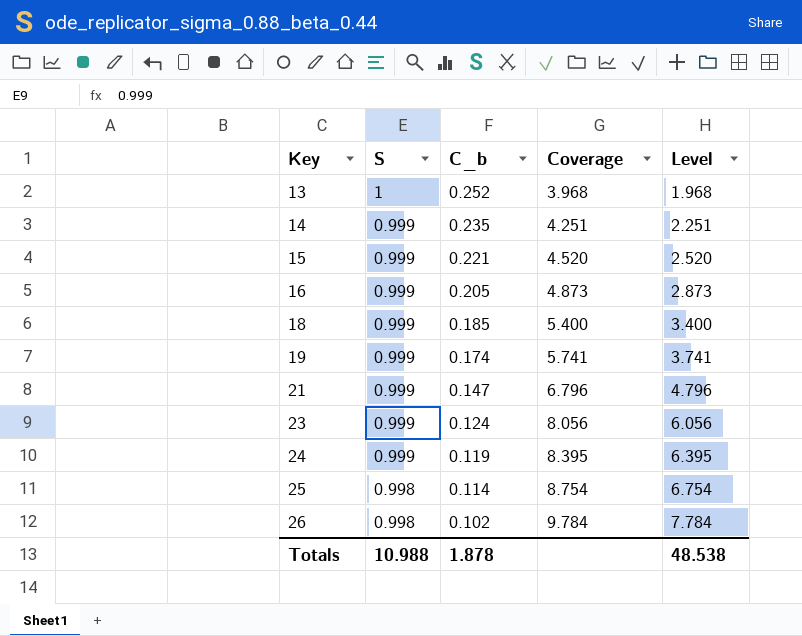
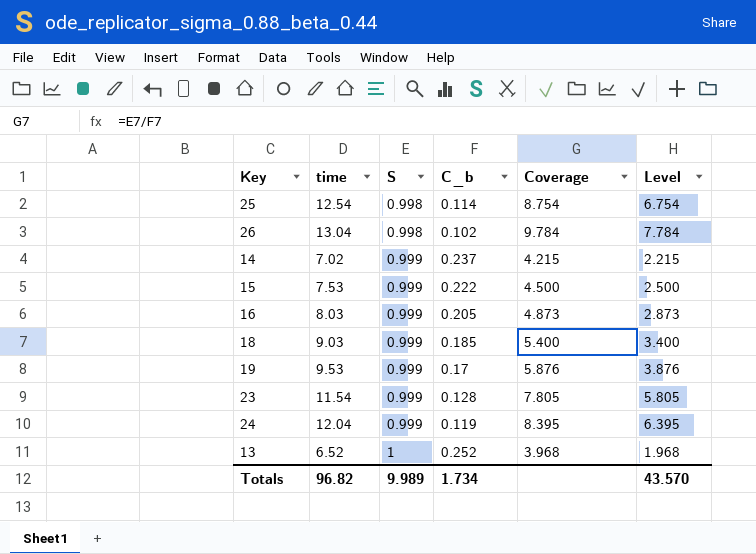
row order: Key ascending -> S ascending
column time | position: none -> 2
row 21: 0.999 | 0.147 | 6.796 | 4.796 -> none
14 | C_b: 0.235 -> 0.237
14 | Coverage: 4.251 -> 4.215
14 | Level: 2.251 -> 2.215
15 | C_b: 0.221 -> 0.222
15 | Coverage: 4.520 -> 4.500
15 | Level: 2.520 -> 2.500
19 | C_b: 0.174 -> 0.17
19 | Coverage: 5.741 -> 5.876
19 | Level: 3.741 -> 3.876
23 | C_b: 0.124 -> 0.128
23 | Coverage: 8.056 -> 7.805
23 | Level: 6.056 -> 5.805
Totals | S: 10.988 -> 9.989
Totals | C_b: 1.878 -> 1.734
Totals | Level: 48.538 -> 43.570

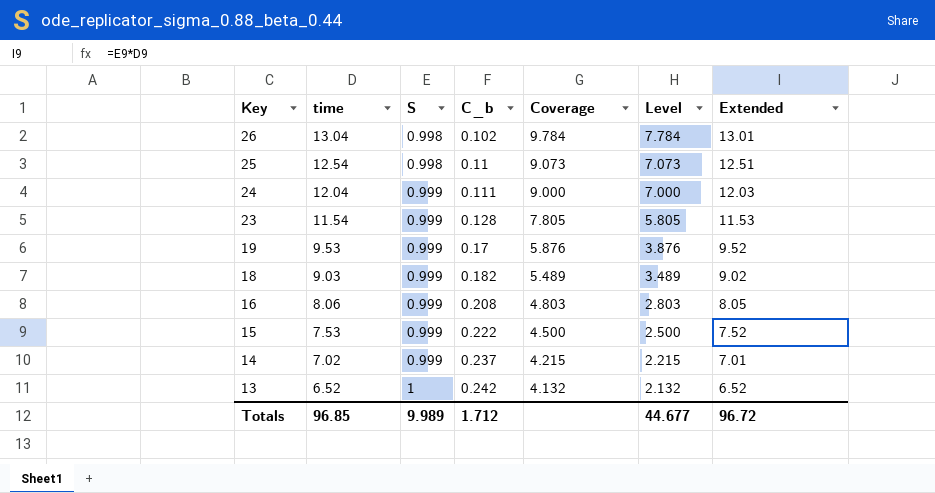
row order: S ascending -> Key descending
column Extended | formula: none -> [time] * [S]
25 | C_b: 0.114 -> 0.11
25 | Coverage: 8.754 -> 9.073
25 | Level: 6.754 -> 7.073
24 | C_b: 0.119 -> 0.111
24 | Coverage: 8.395 -> 9.000
24 | Level: 6.395 -> 7.000
18 | C_b: 0.185 -> 0.182
18 | Coverage: 5.400 -> 5.489
18 | Level: 3.400 -> 3.489
16 | time: 8.03 -> 8.06
16 | C_b: 0.205 -> 0.208
16 | Coverage: 4.873 -> 4.803
16 | Level: 2.873 -> 2.803
13 | C_b: 0.252 -> 0.242
13 | Coverage: 3.968 -> 4.132
13 | Level: 1.968 -> 2.132
Totals | time: 96.82 -> 96.85
Totals | C_b: 1.734 -> 1.712
Totals | Level: 43.570 -> 44.677

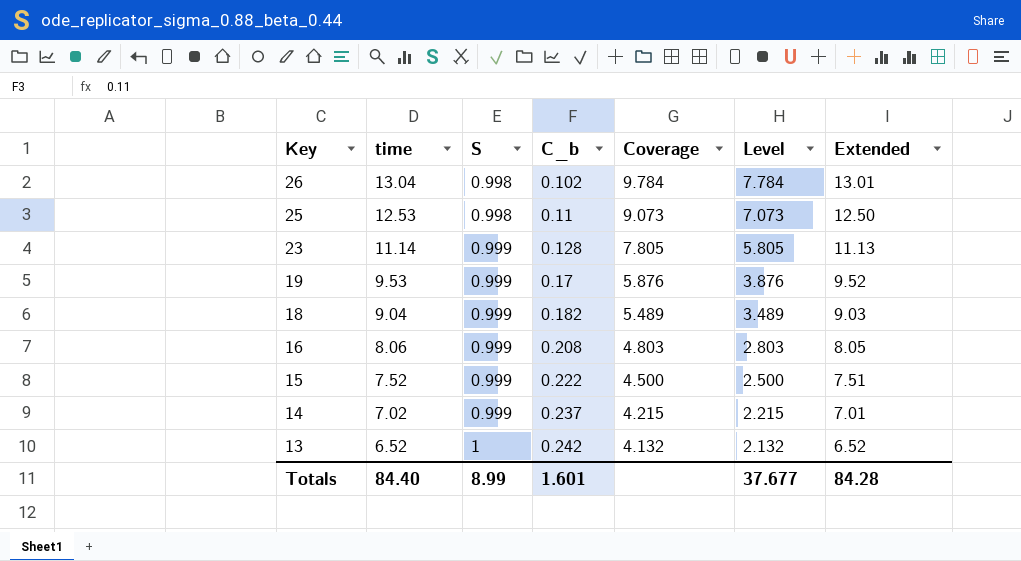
row 24: 12.04 | 0.999 | 0.111 | 9.000 | 7.000 | 12.03 -> none
25 | time: 12.54 -> 12.53
25 | Extended: 12.51 -> 12.50
23 | time: 11.54 -> 11.14
23 | Extended: 11.53 -> 11.13
18 | time: 9.03 -> 9.04
18 | Extended: 9.02 -> 9.03
15 | time: 7.53 -> 7.52
15 | Extended: 7.52 -> 7.51
Totals | time: 96.85 -> 84.40
Totals | S: 9.989 -> 8.99
Totals | C_b: 1.712 -> 1.601
Totals | Level: 44.677 -> 37.677
Totals | Extended: 96.72 -> 84.28

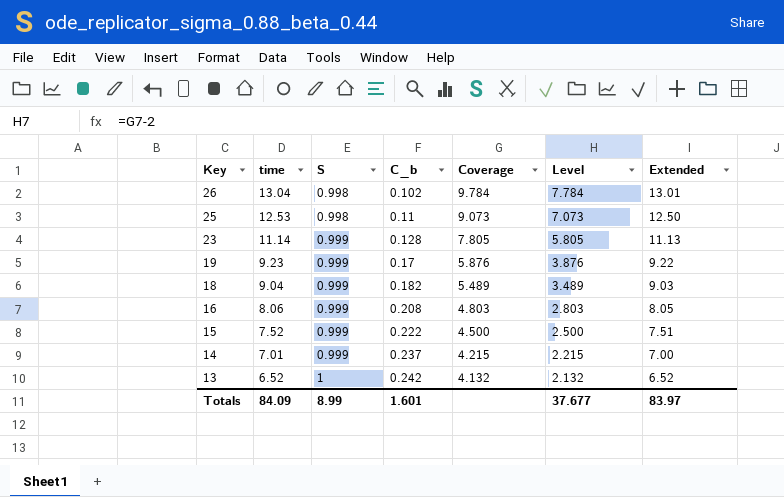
19 | time: 9.53 -> 9.23
19 | Extended: 9.52 -> 9.22
14 | time: 7.02 -> 7.01
14 | Extended: 7.01 -> 7.00
Totals | time: 84.40 -> 84.09
Totals | Extended: 84.28 -> 83.97

